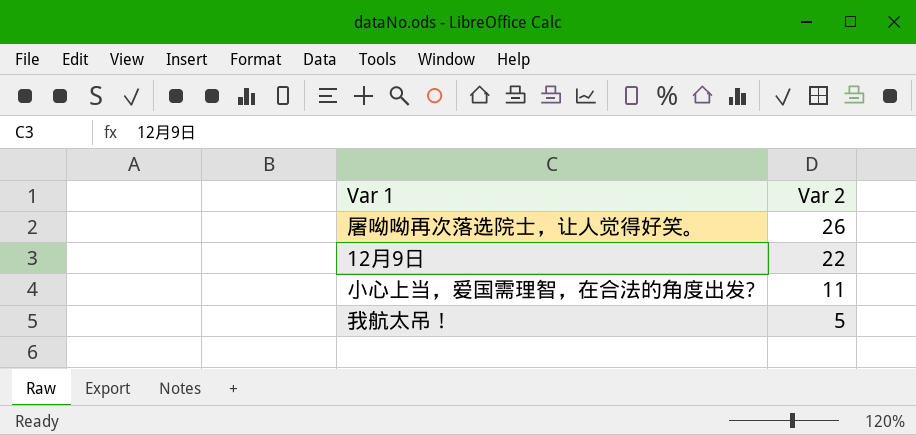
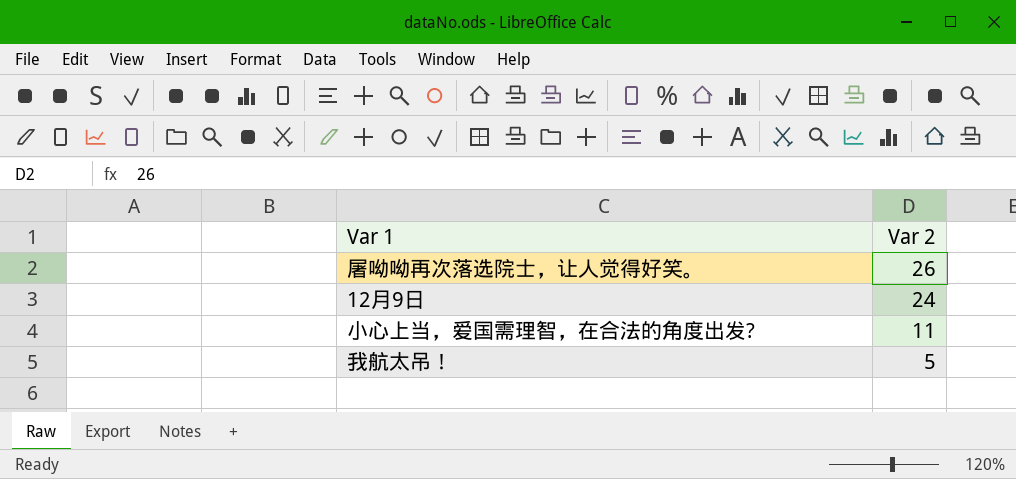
12月9日 | Var 2: 22 -> 24

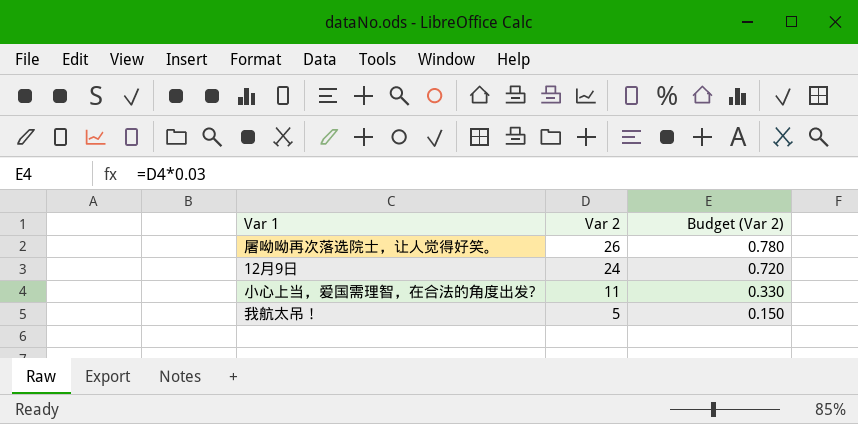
column Budget (Var 2) | formula: none -> [Var 2] * 0.03

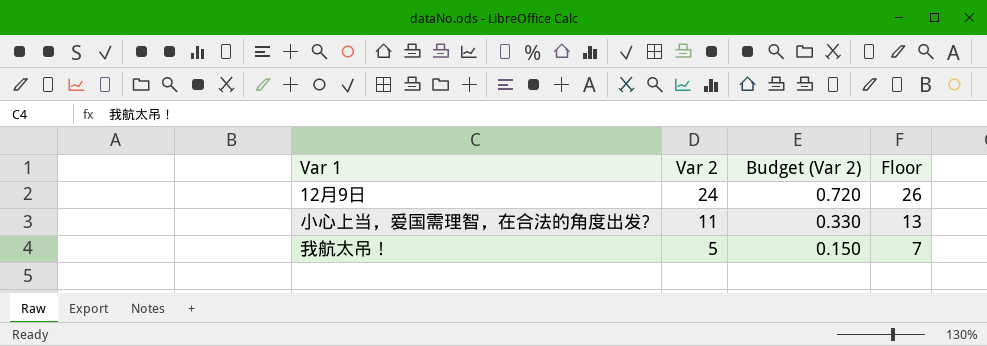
column Floor | formula: none -> [Var 2] + 2
row 屠呦呦再次落选院士，让人觉得好笑。: 26 | 0.780 -> none

